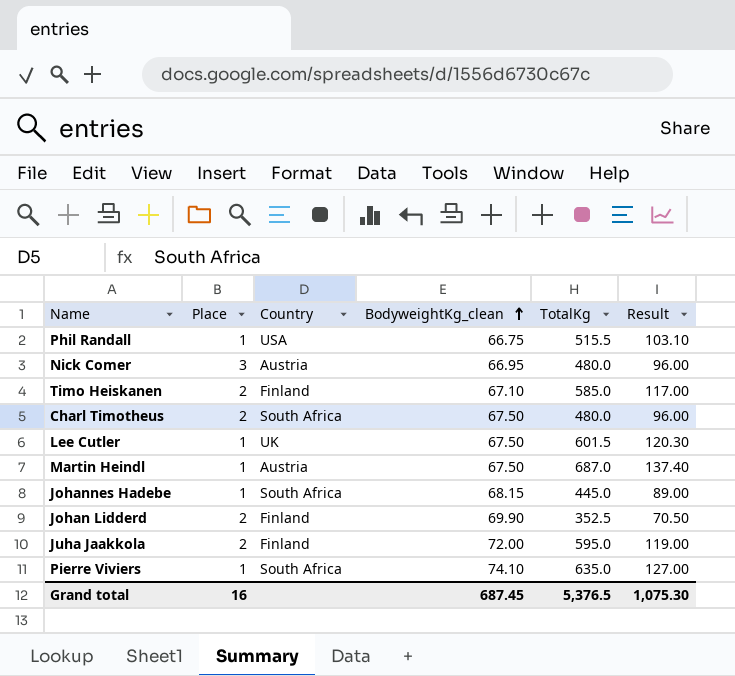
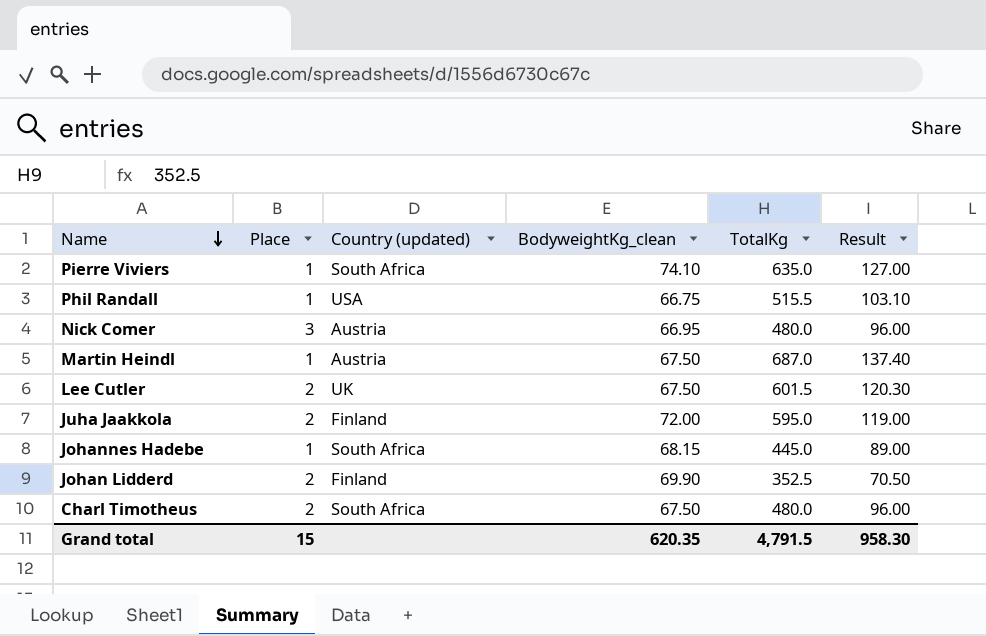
row order: BodyweightKg_clean ascending -> Name descending
column name: Country -> Country (updated)
row Timo Heiskanen: 2 | Finland | 67.10 | 585.0 | 117.00 -> none
Lee Cutler | Place: 1 -> 2
Grand total | Place: 16 -> 15
Grand total | BodyweightKg_clean: 687.45 -> 620.35
Grand total | TotalKg: 5,376.5 -> 4,791.5
Grand total | Result: 1,075.30 -> 958.30

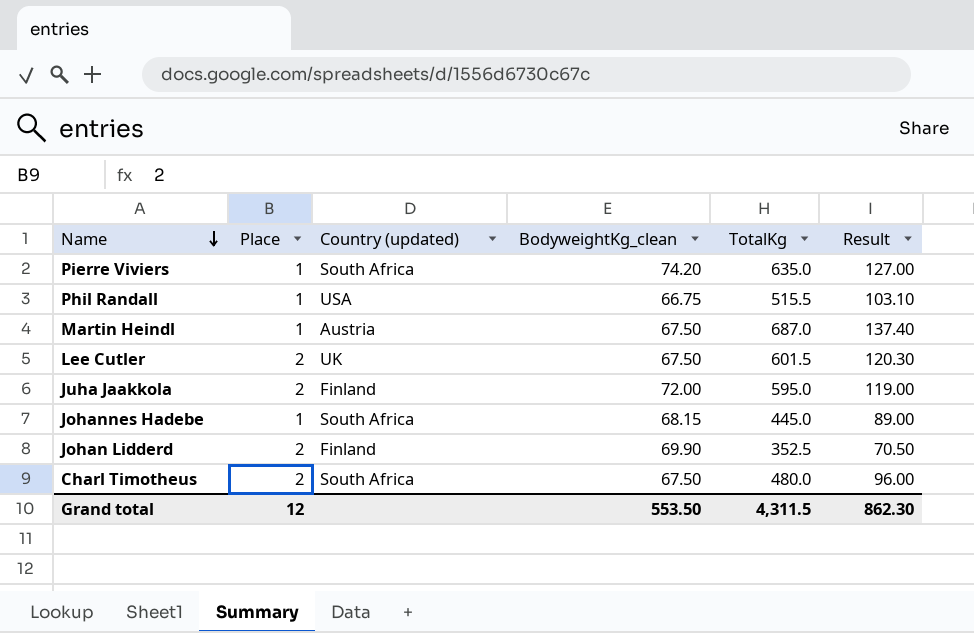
row Nick Comer: 3 | Austria | 66.95 | 480.0 | 96.00 -> none
Pierre Viviers | BodyweightKg_clean: 74.10 -> 74.20
Grand total | Place: 15 -> 12
Grand total | BodyweightKg_clean: 620.35 -> 553.50
Grand total | TotalKg: 4,791.5 -> 4,311.5
Grand total | Result: 958.30 -> 862.30

